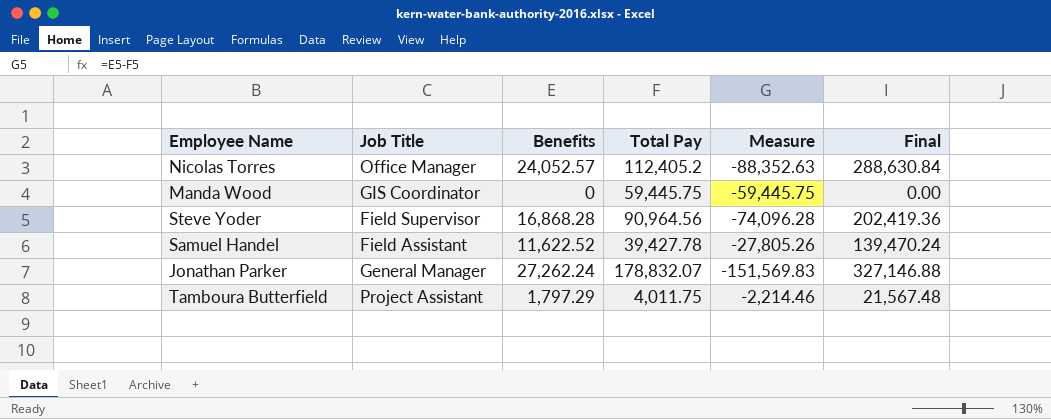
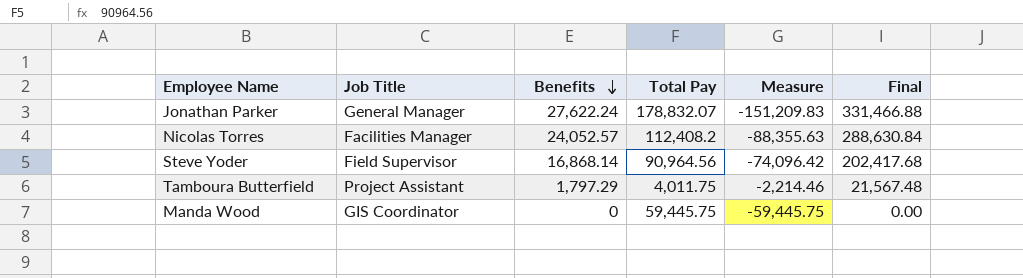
row order: none -> Benefits descending
row Samuel Handel: Field Assistant | 11,622.52 | 39,427.78 | -27,805.26 | 139,470.24 -> none
Jonathan Parker | Benefits: 27,262.24 -> 27,622.24
Jonathan Parker | Measure: -151,569.83 -> -151,209.83
Jonathan Parker | Final: 327,146.88 -> 331,466.88
Nicolas Torres | Job Title: Office Manager -> Facilities Manager
Nicolas Torres | Total Pay: 112,405.2 -> 112,408.2
Nicolas Torres | Measure: -88,352.63 -> -88,355.63
Steve Yoder | Benefits: 16,868.28 -> 16,868.14
Steve Yoder | Measure: -74,096.28 -> -74,096.42
Steve Yoder | Final: 202,419.36 -> 202,417.68

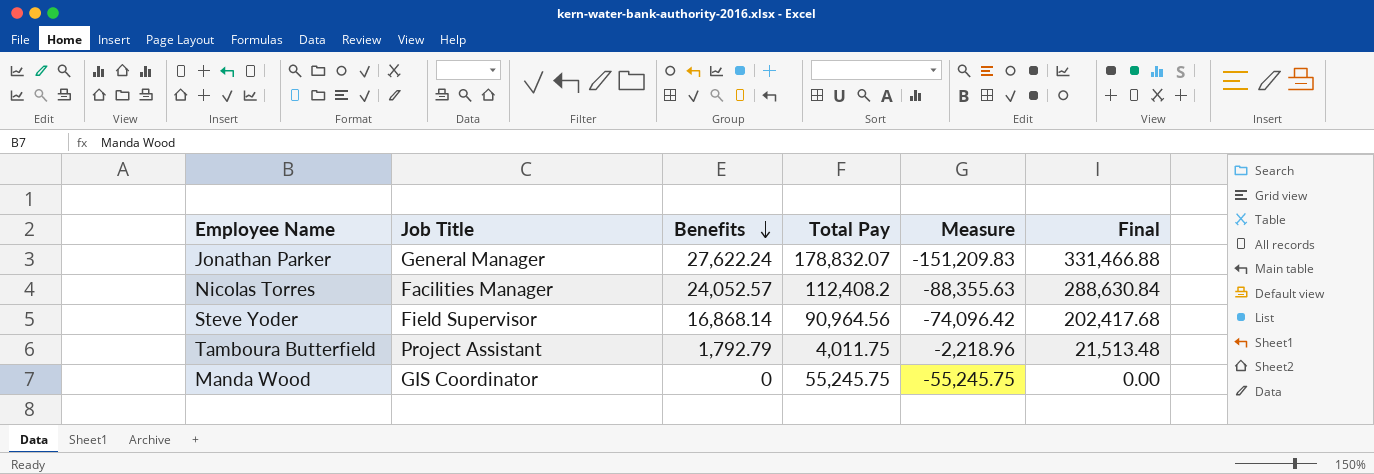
Tamboura Butterfield | Benefits: 1,797.29 -> 1,792.79
Tamboura Butterfield | Measure: -2,214.46 -> -2,218.96
Tamboura Butterfield | Final: 21,567.48 -> 21,513.48
Manda Wood | Total Pay: 59,445.75 -> 55,245.75
Manda Wood | Measure: -59,445.75 -> -55,245.75

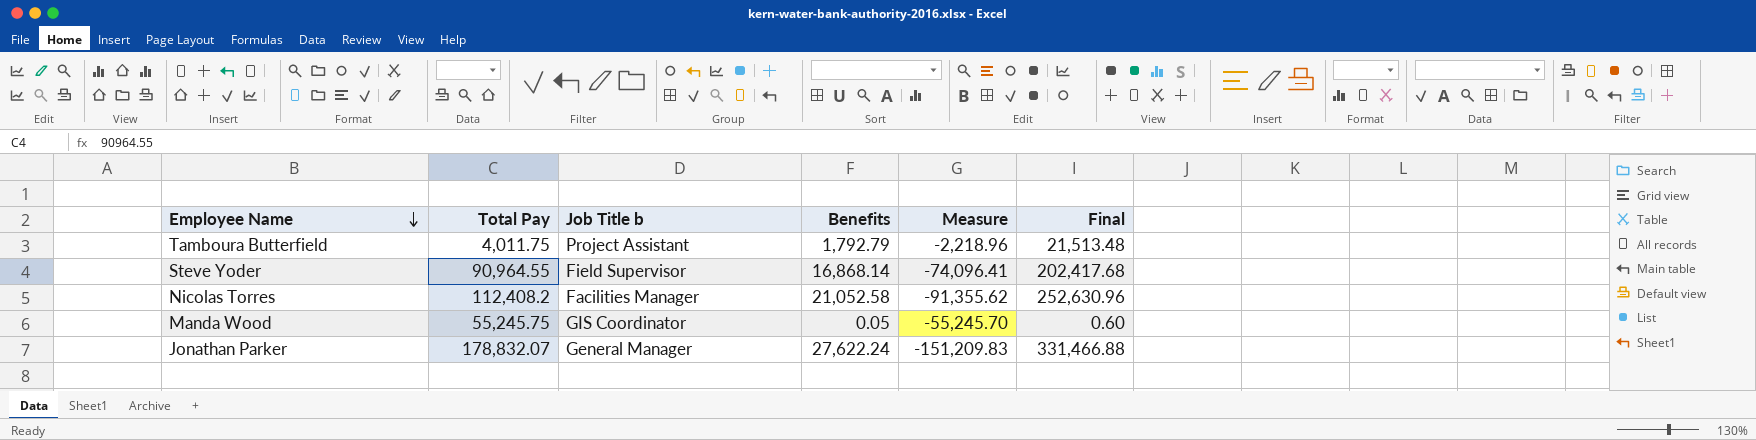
row order: Benefits descending -> Employee Name descending
column Total Pay | position: 4 -> 2
column name: Job Title -> Job Title b
Steve Yoder | Total Pay: 90,964.56 -> 90,964.55
Steve Yoder | Measure: -74,096.42 -> -74,096.41
Nicolas Torres | Benefits: 24,052.57 -> 21,052.58
Nicolas Torres | Measure: -88,355.63 -> -91,355.62
Nicolas Torres | Final: 288,630.84 -> 252,630.96
Manda Wood | Benefits: 0 -> 0.05
Manda Wood | Measure: -55,245.75 -> -55,245.70
Manda Wood | Final: 0.00 -> 0.60

